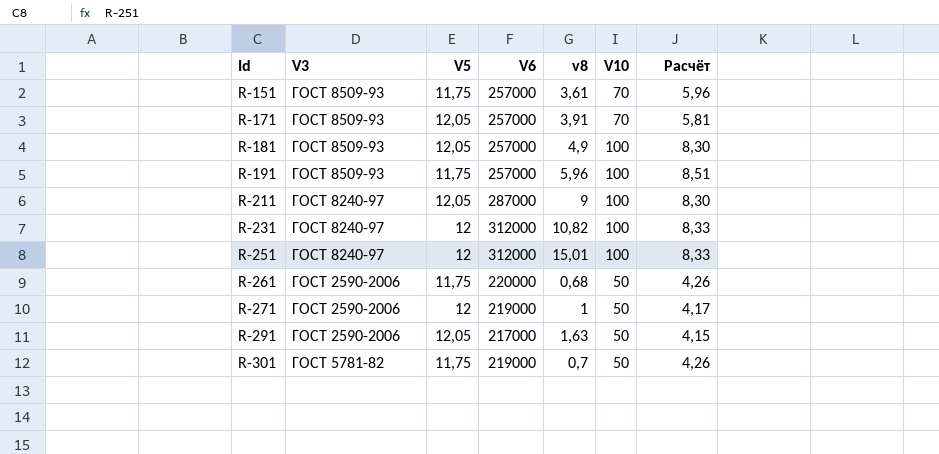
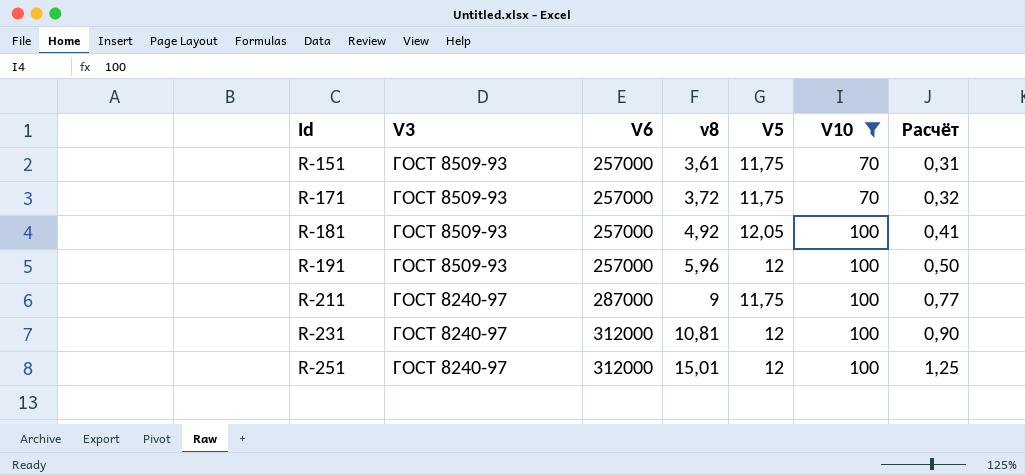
filter: none -> V10 != 50
column V5 | position: 3 -> 5
column Расчёт | formula: [V10] / [V5] -> [v8] / [V5]
R-171 | v8: 3,91 -> 3,72
R-171 | V5: 12,05 -> 11,75
R-181 | v8: 4,9 -> 4,92
R-191 | V5: 11,75 -> 12
R-211 | V5: 12,05 -> 11,75
R-231 | v8: 10,82 -> 10,81

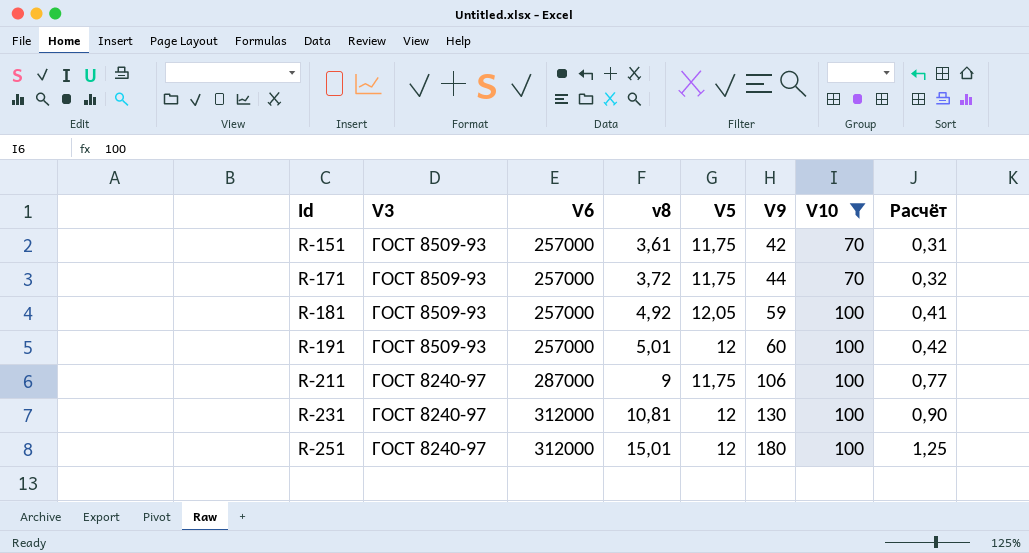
column V9 | formula: none -> [v8] * [V5]
R-191 | v8: 5,96 -> 5,01
R-191 | Расчёт: 0,50 -> 0,42

